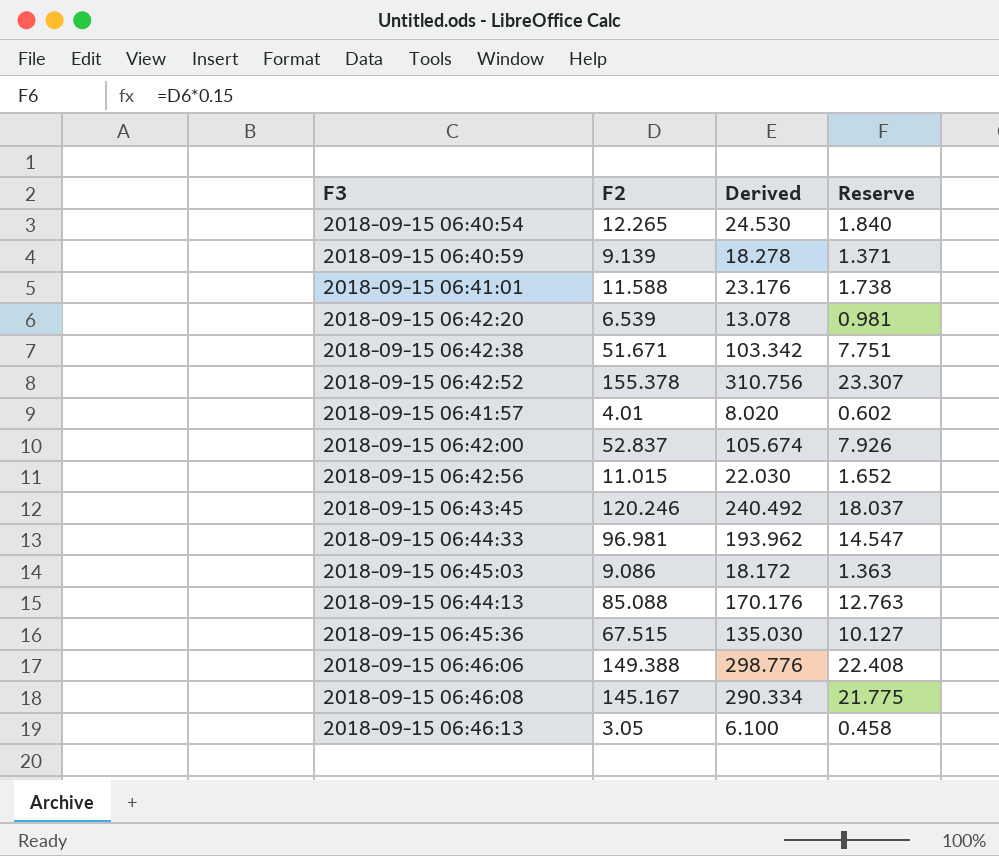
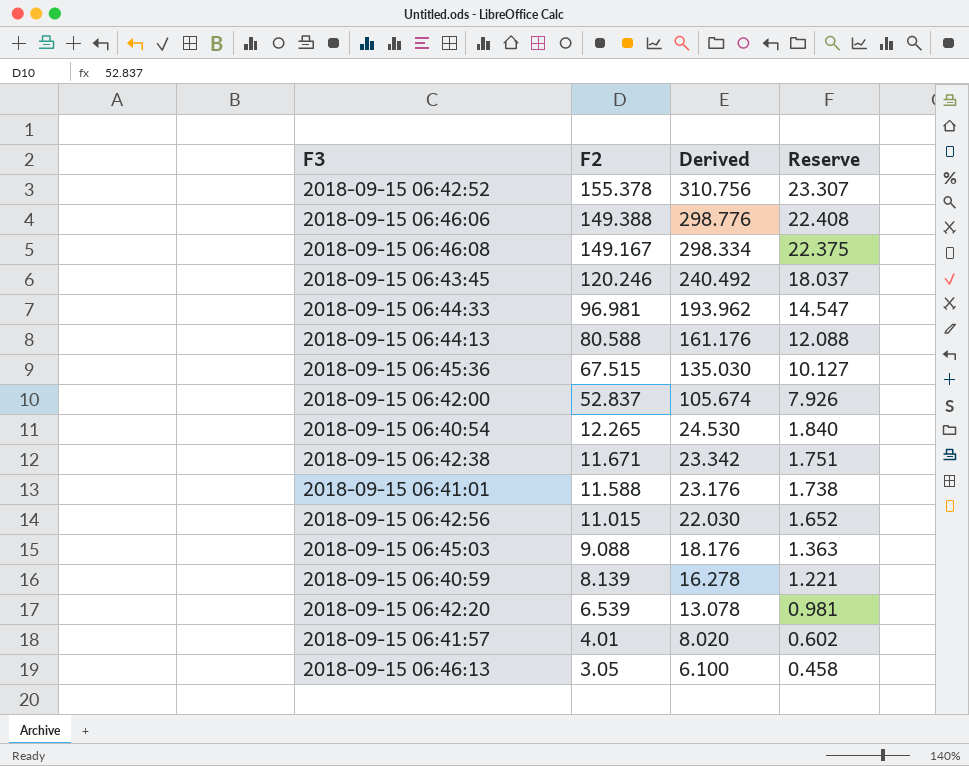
row order: none -> F2 descending
2018-09-15 06:46:08 | F2: 145.167 -> 149.167
2018-09-15 06:46:08 | Derived: 290.334 -> 298.334
2018-09-15 06:46:08 | Reserve: 21.775 -> 22.375
2018-09-15 06:44:13 | F2: 85.088 -> 80.588
2018-09-15 06:44:13 | Derived: 170.176 -> 161.176
2018-09-15 06:44:13 | Reserve: 12.763 -> 12.088
2018-09-15 06:42:38 | F2: 51.671 -> 11.671
2018-09-15 06:42:38 | Derived: 103.342 -> 23.342
2018-09-15 06:42:38 | Reserve: 7.751 -> 1.751
2018-09-15 06:45:03 | F2: 9.086 -> 9.088
2018-09-15 06:45:03 | Derived: 18.172 -> 18.176
2018-09-15 06:40:59 | F2: 9.139 -> 8.139
2018-09-15 06:40:59 | Derived: 18.278 -> 16.278
2018-09-15 06:40:59 | Reserve: 1.371 -> 1.221

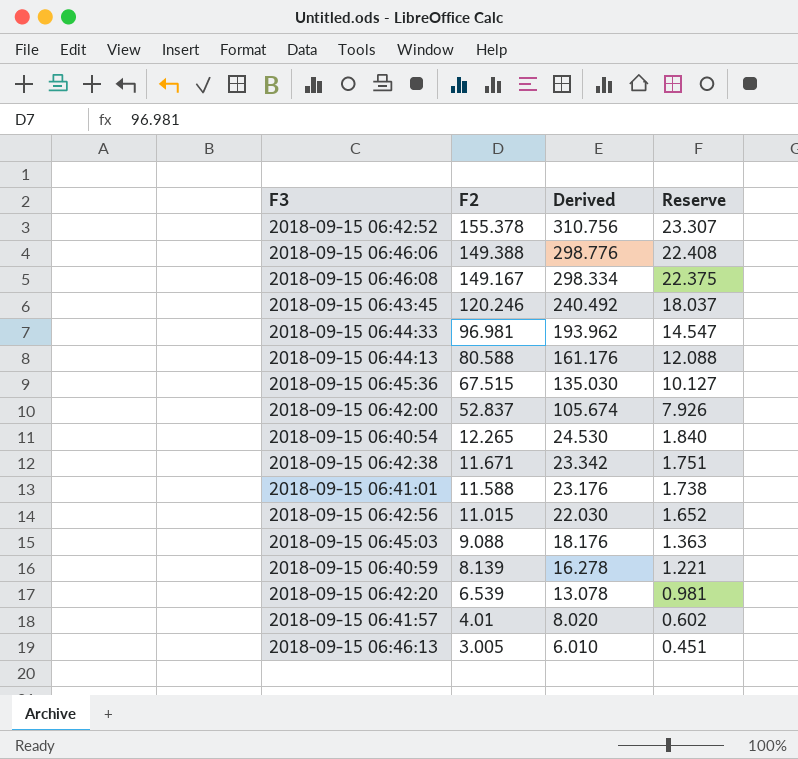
2018-09-15 06:46:13 | F2: 3.05 -> 3.005
2018-09-15 06:46:13 | Derived: 6.100 -> 6.010
2018-09-15 06:46:13 | Reserve: 0.458 -> 0.451

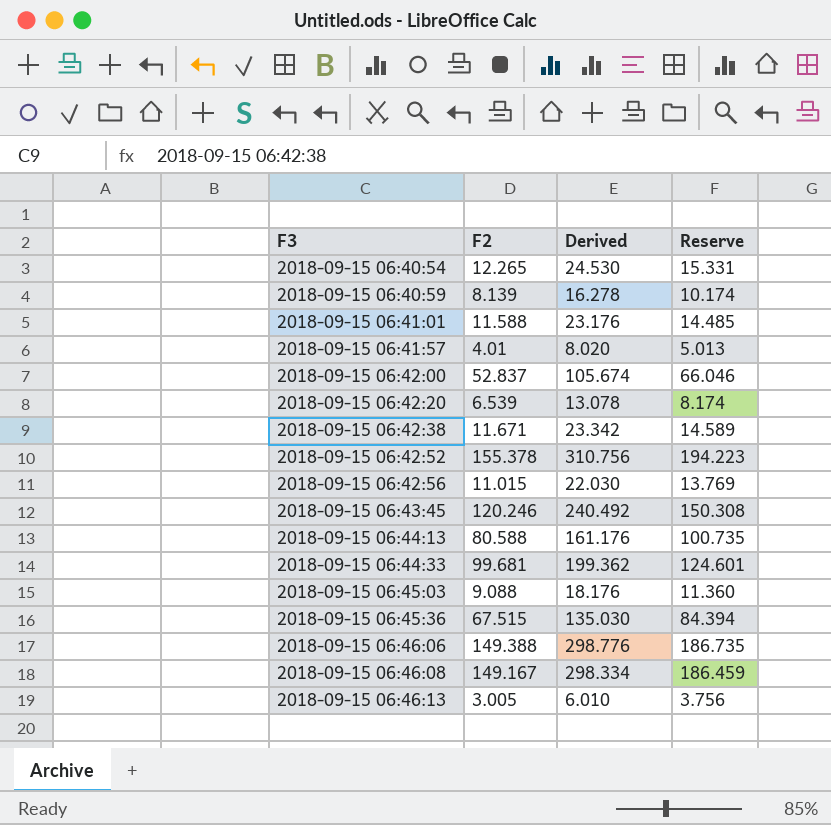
row order: F2 descending -> F3 ascending
column Reserve | formula: [F2] * 0.15 -> [F2] * 1.25
2018-09-15 06:44:33 | F2: 96.981 -> 99.681
2018-09-15 06:44:33 | Derived: 193.962 -> 199.362

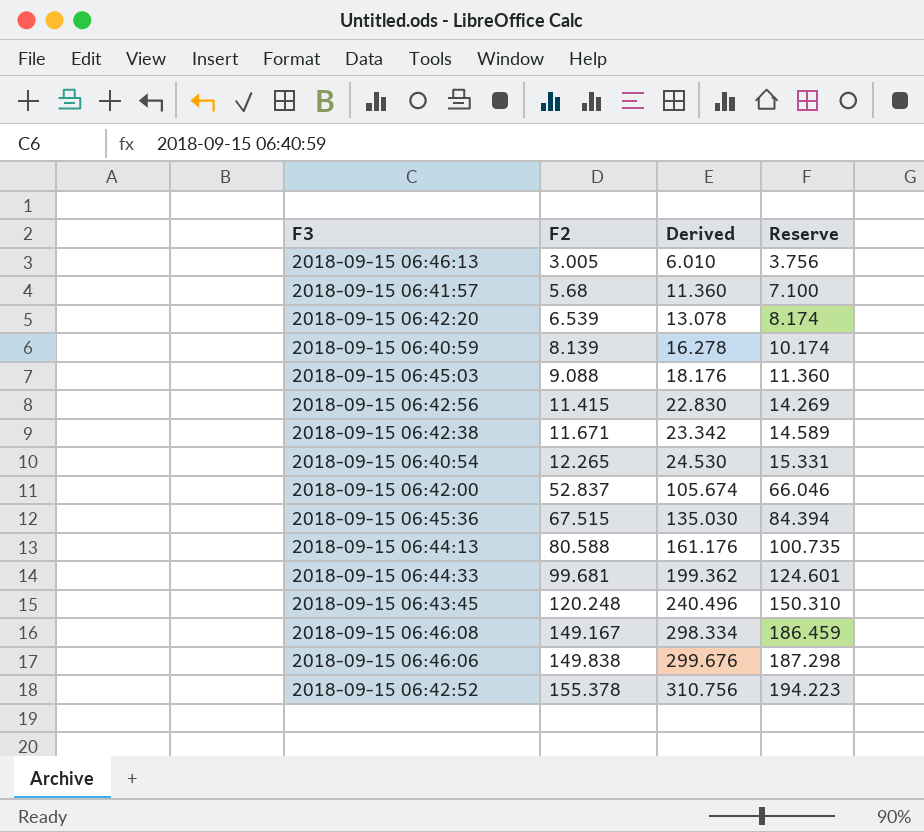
row order: F3 ascending -> F2 ascending
row 2018-09-15 06:41:01: 11.588 | 23.176 | 14.485 -> none
2018-09-15 06:41:57 | F2: 4.01 -> 5.68
2018-09-15 06:41:57 | Derived: 8.020 -> 11.360
2018-09-15 06:41:57 | Reserve: 5.013 -> 7.100
2018-09-15 06:42:56 | F2: 11.015 -> 11.415
2018-09-15 06:42:56 | Derived: 22.030 -> 22.830
2018-09-15 06:42:56 | Reserve: 13.769 -> 14.269
2018-09-15 06:43:45 | F2: 120.246 -> 120.248
2018-09-15 06:43:45 | Derived: 240.492 -> 240.496
2018-09-15 06:43:45 | Reserve: 150.308 -> 150.310
2018-09-15 06:46:06 | F2: 149.388 -> 149.838
2018-09-15 06:46:06 | Derived: 298.776 -> 299.676
2018-09-15 06:46:06 | Reserve: 186.735 -> 187.298

